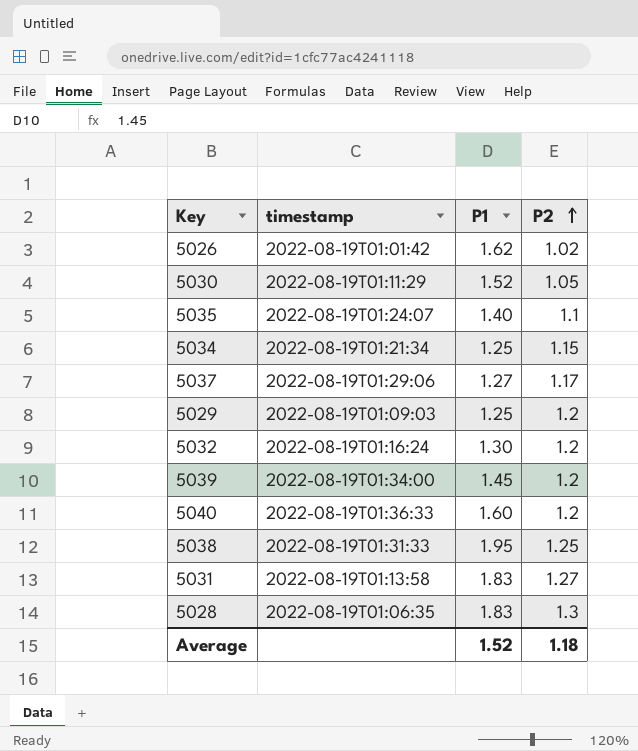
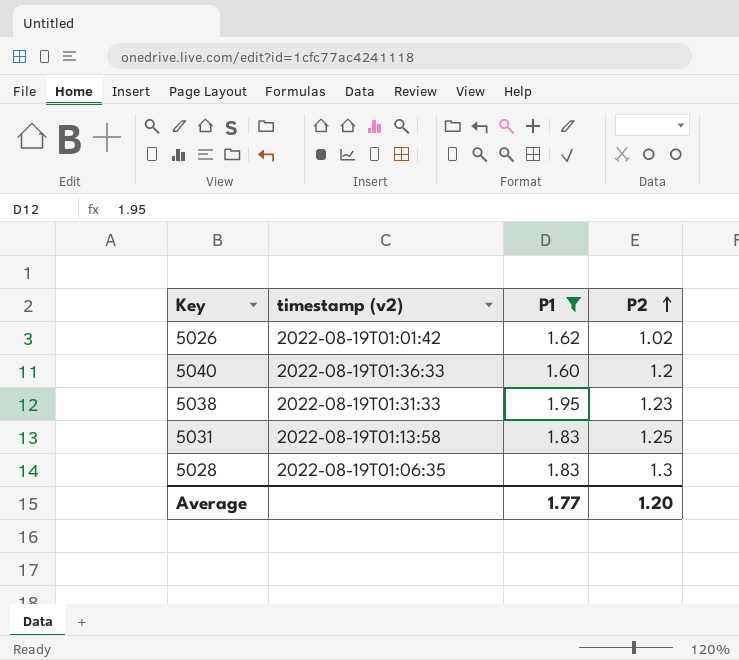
filter: none -> P1 >= 1.60
column name: timestamp -> timestamp (v2)
5038 | P2: 1.25 -> 1.23
5031 | P2: 1.27 -> 1.25
Average | P1: 1.52 -> 1.77
Average | P2: 1.18 -> 1.20

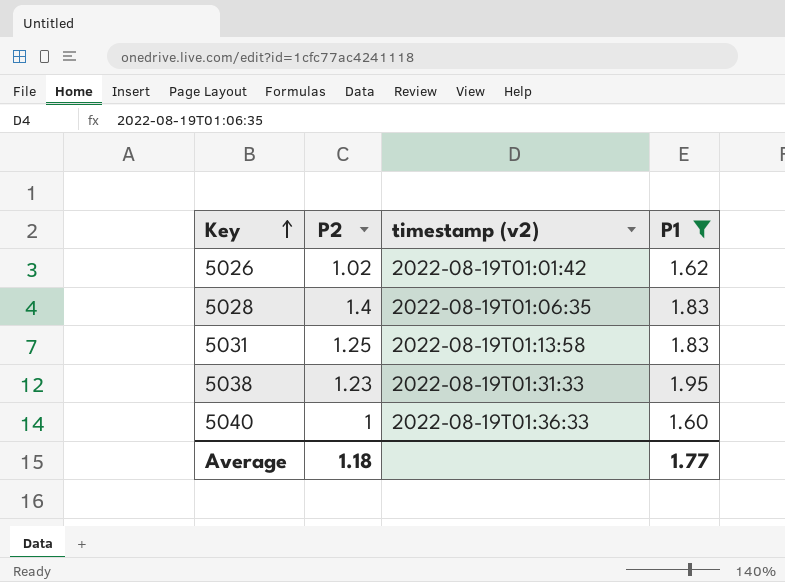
row order: P2 ascending -> Key ascending
column P2 | position: 4 -> 2
5028 | P2: 1.3 -> 1.4
5040 | P2: 1.2 -> 1
Average | P2: 1.20 -> 1.18

